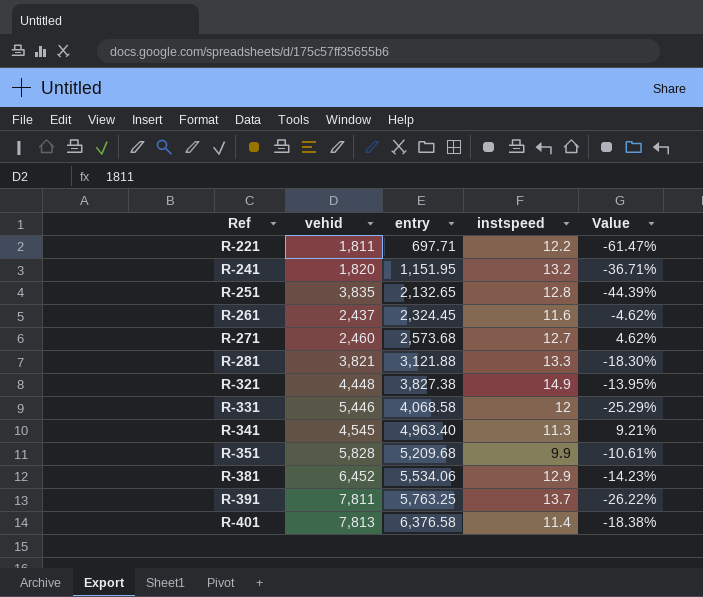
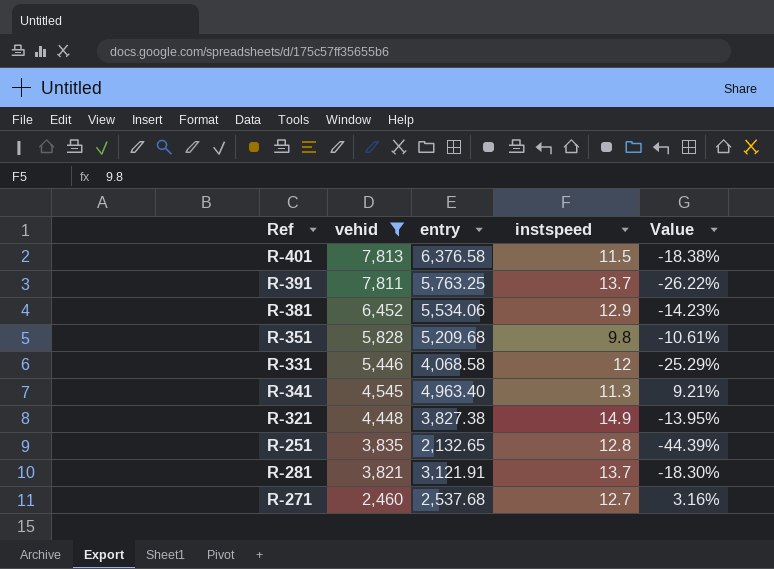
filter: none -> vehid >= 2,460
row order: Ref ascending -> vehid descending
R-401 | instspeed: 11.4 -> 11.5
R-351 | instspeed: 9.9 -> 9.8
R-281 | entry: 3,121.88 -> 3,121.91
R-281 | instspeed: 13.3 -> 13.7
R-271 | entry: 2,573.68 -> 2,537.68
R-271 | Value: 4.62% -> 3.16%

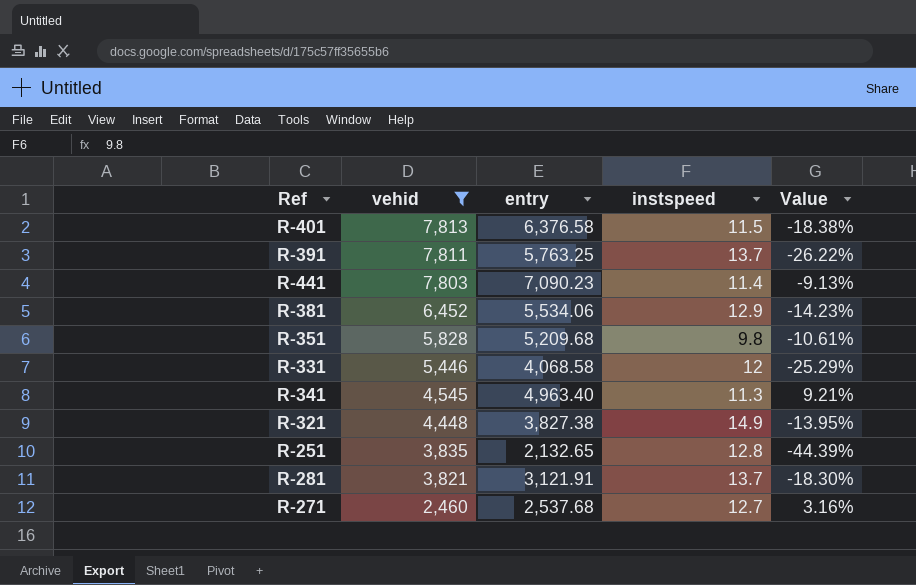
row R-441: none -> 7,803 | 7,090.23 | 11.4 | -9.13%

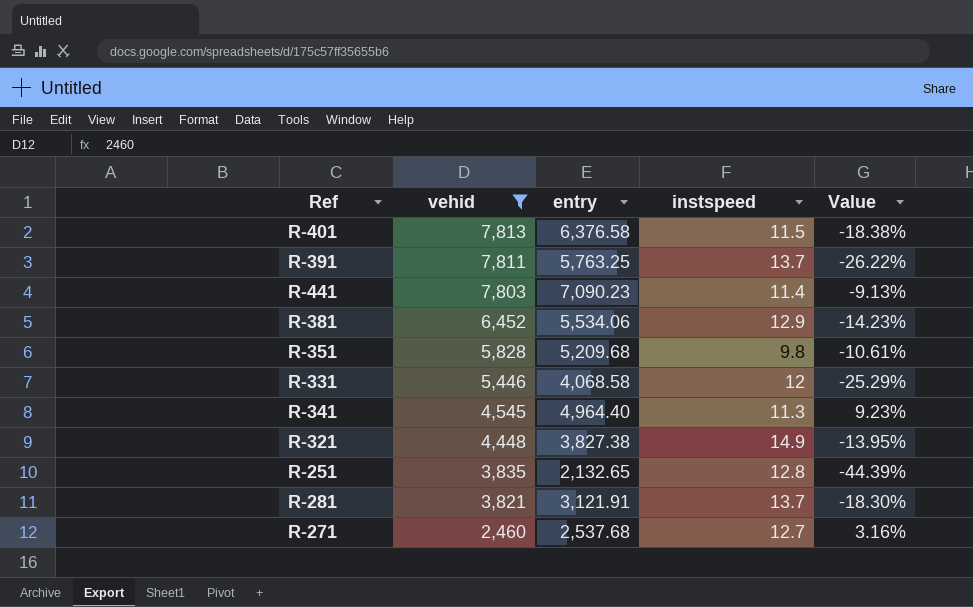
R-341 | entry: 4,963.40 -> 4,964.40
R-341 | Value: 9.21% -> 9.23%

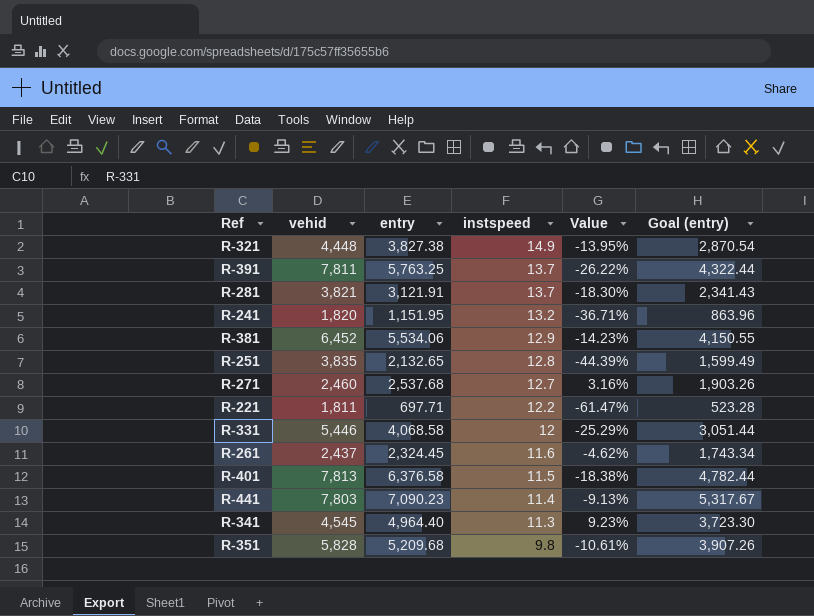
filter: vehid >= 2,460 -> none
row order: vehid descending -> instspeed descending
column Goal (entry) | formula: none -> [entry] * 0.75

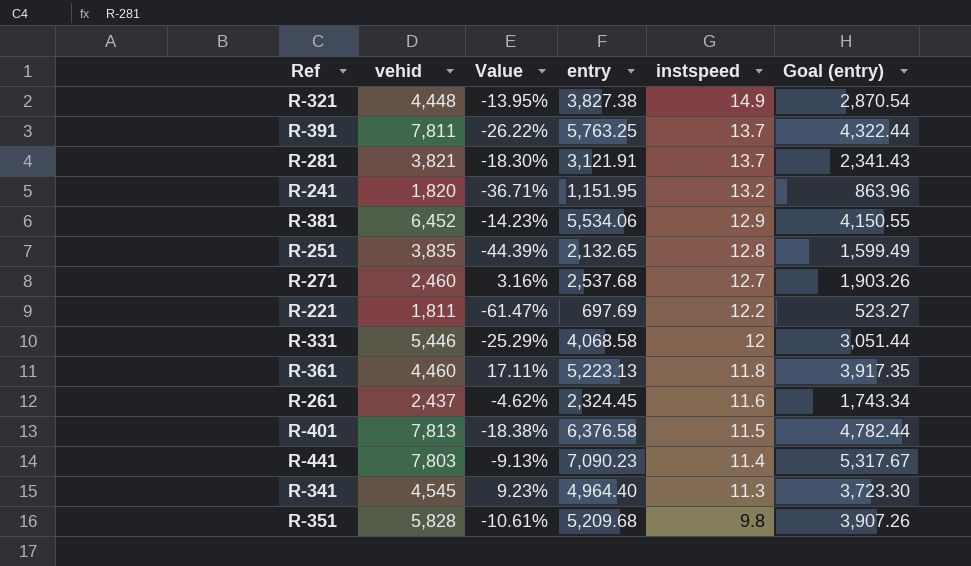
column Value | position: 5 -> 3
R-221 | entry: 697.71 -> 697.69
R-221 | Goal (entry): 523.28 -> 523.27
row R-361: none -> 4,460 | 17.11% | 5,223.13 | 11.8 | 3,917.35

